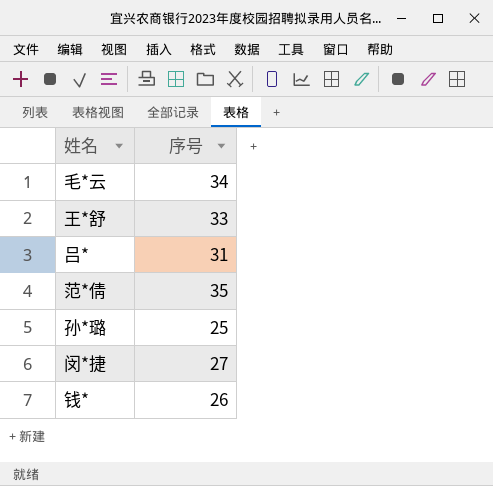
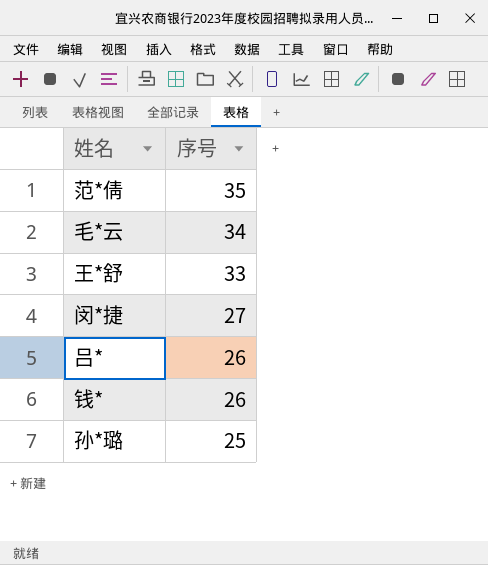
row order: none -> 序号 descending
吕* | 序号: 31 -> 26

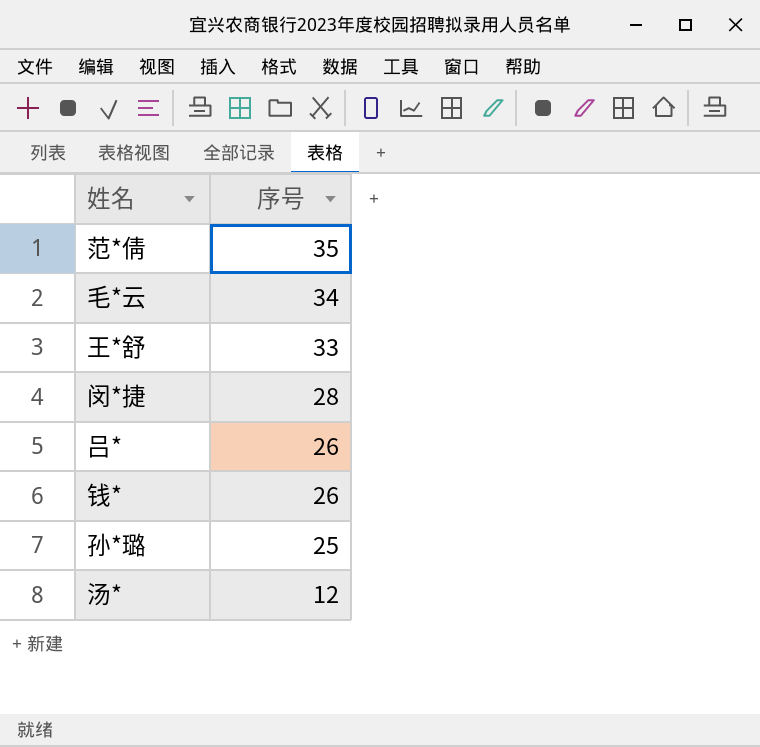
闵*捷 | 序号: 27 -> 28
row 汤*: none -> 12

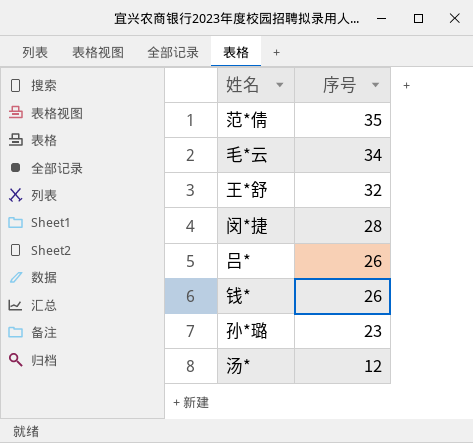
王*舒 | 序号: 33 -> 32
孙*璐 | 序号: 25 -> 23

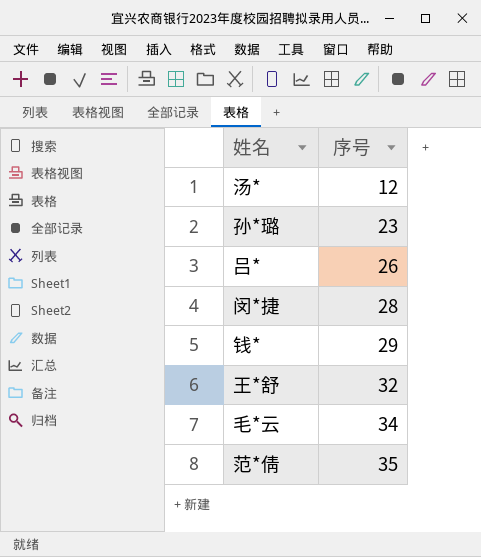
row order: 序号 descending -> 序号 ascending
钱* | 序号: 26 -> 29

